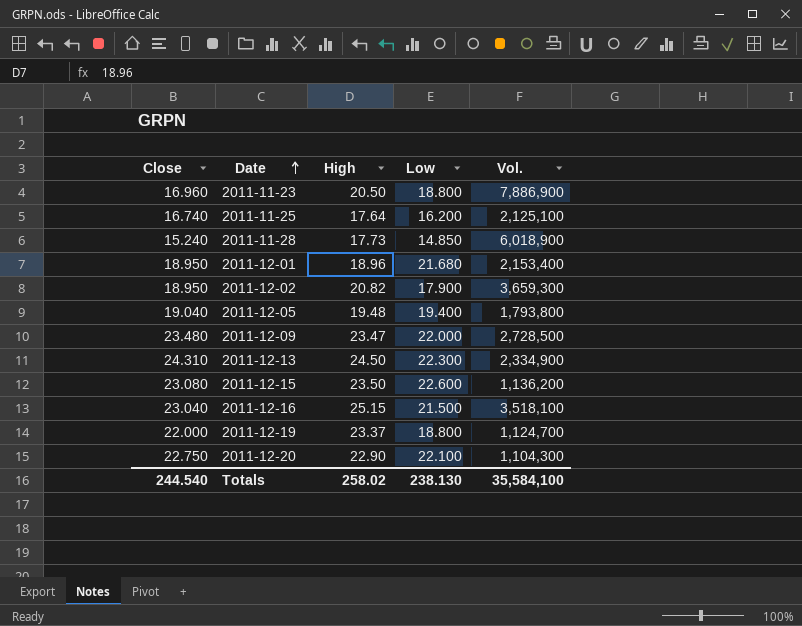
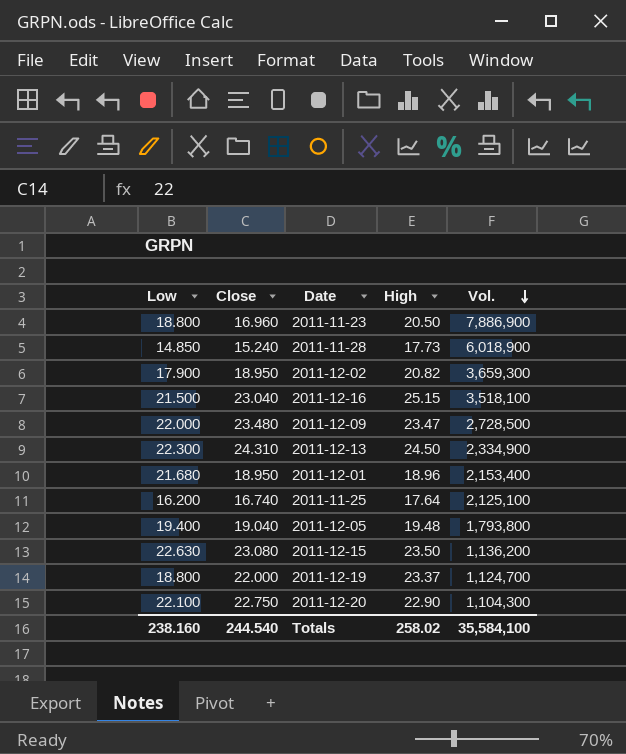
row order: Date ascending -> Vol. descending
column Low | position: 4 -> 1
2011-12-15 | Low: 22.600 -> 22.630
Totals | Low: 238.130 -> 238.160

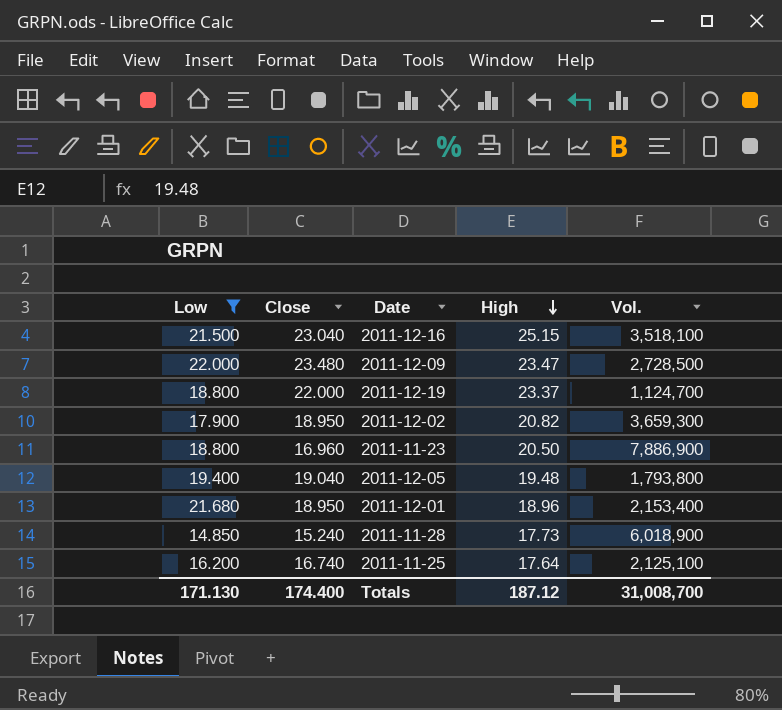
filter: none -> Low <= 22.000
row order: Vol. descending -> High descending
Totals | Low: 238.160 -> 171.130
Totals | Close: 244.540 -> 174.400
Totals | High: 258.02 -> 187.12
Totals | Vol.: 35,584,100 -> 31,008,700

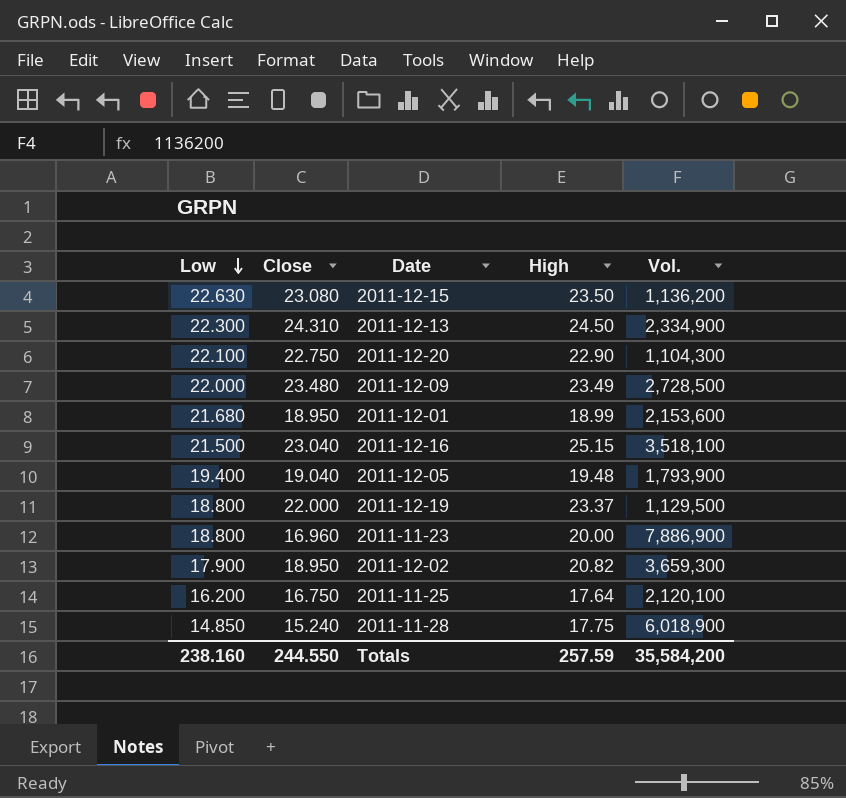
filter: Low <= 22.000 -> none
row order: High descending -> Low descending
2011-12-09 | High: 23.47 -> 23.49
2011-12-01 | High: 18.96 -> 18.99
2011-12-01 | Vol.: 2,153,400 -> 2,153,600
2011-12-05 | Vol.: 1,793,800 -> 1,793,900
2011-12-19 | Vol.: 1,124,700 -> 1,129,500
2011-11-23 | High: 20.50 -> 20.00
2011-11-25 | Close: 16.740 -> 16.750
2011-11-25 | Vol.: 2,125,100 -> 2,120,100
2011-11-28 | High: 17.73 -> 17.75
Totals | Low: 171.130 -> 238.160
Totals | Close: 174.400 -> 244.550
Totals | High: 187.12 -> 257.59
Totals | Vol.: 31,008,700 -> 35,584,200

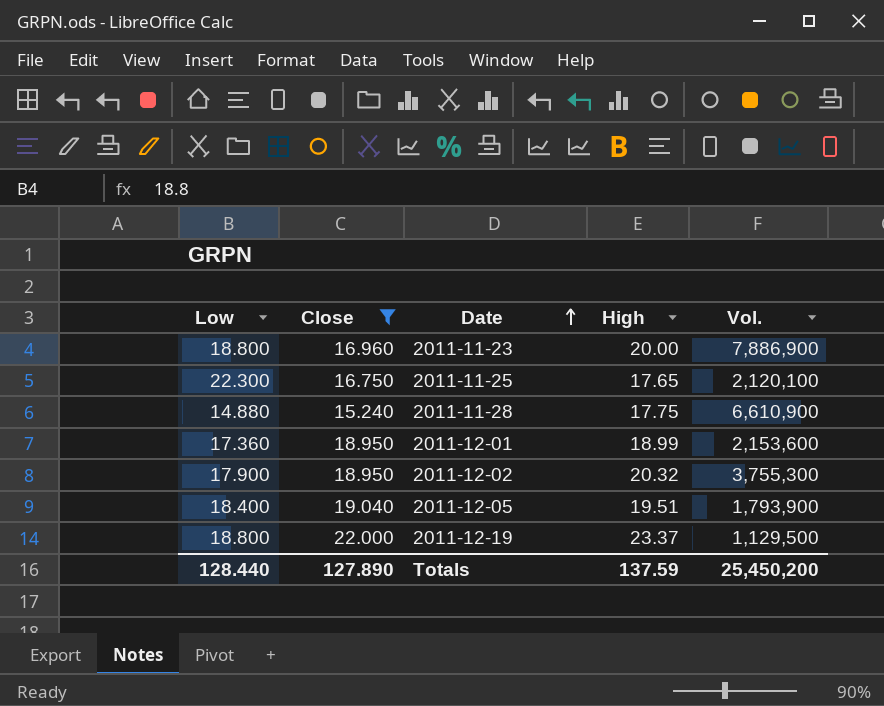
filter: none -> Close <= 22.000
row order: Low descending -> Date ascending
2011-11-25 | Low: 16.200 -> 22.300
2011-11-25 | High: 17.64 -> 17.65
2011-11-28 | Low: 14.850 -> 14.880
2011-11-28 | Vol.: 6,018,900 -> 6,610,900
2011-12-01 | Low: 21.680 -> 17.360
2011-12-02 | High: 20.82 -> 20.32
2011-12-02 | Vol.: 3,659,300 -> 3,755,300
2011-12-05 | Low: 19.400 -> 18.400
2011-12-05 | High: 19.48 -> 19.51
Totals | Low: 238.160 -> 128.440
Totals | Close: 244.550 -> 127.890
Totals | High: 257.59 -> 137.59
Totals | Vol.: 35,584,200 -> 25,450,200

